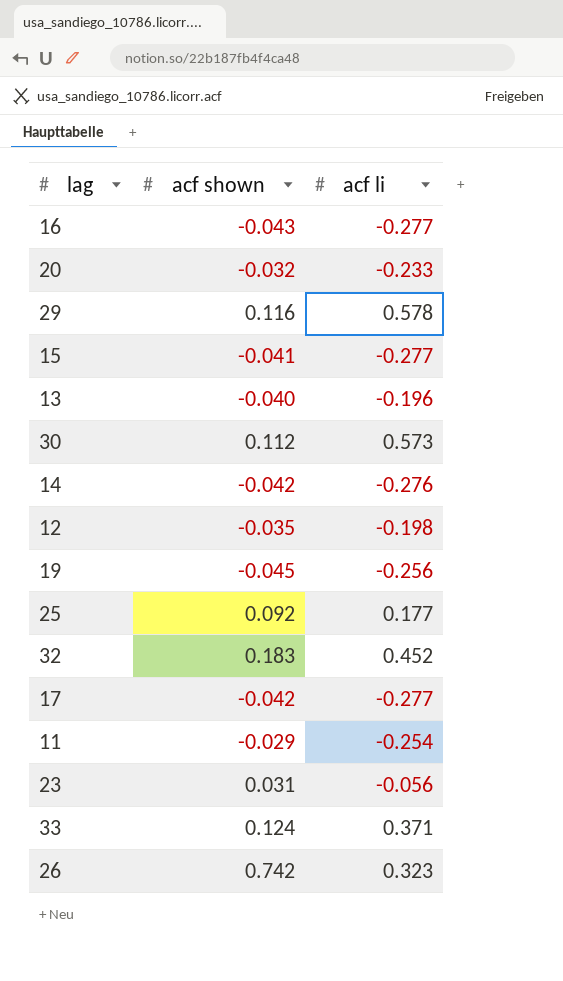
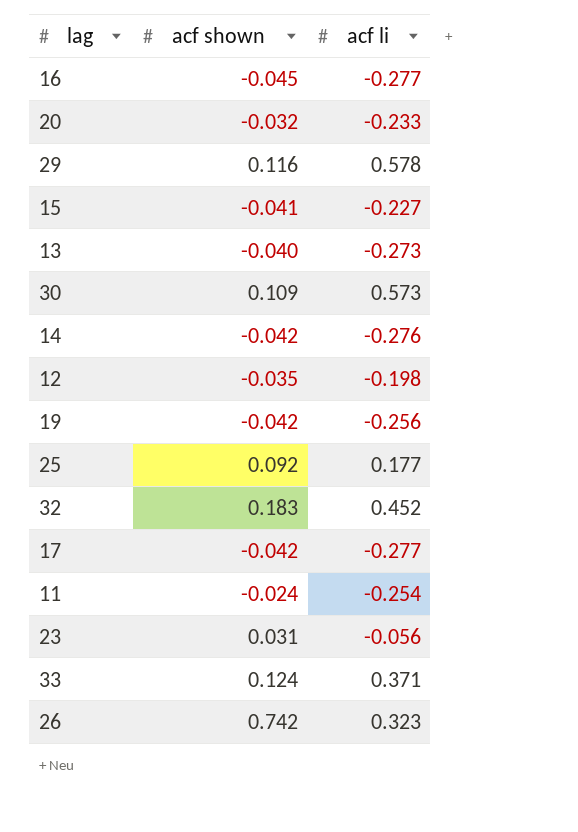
16 | acf shown: -0.043 -> -0.045
15 | acf li: -0.277 -> -0.227
13 | acf li: -0.196 -> -0.273
30 | acf shown: 0.112 -> 0.109
19 | acf shown: -0.045 -> -0.042
11 | acf shown: -0.029 -> -0.024

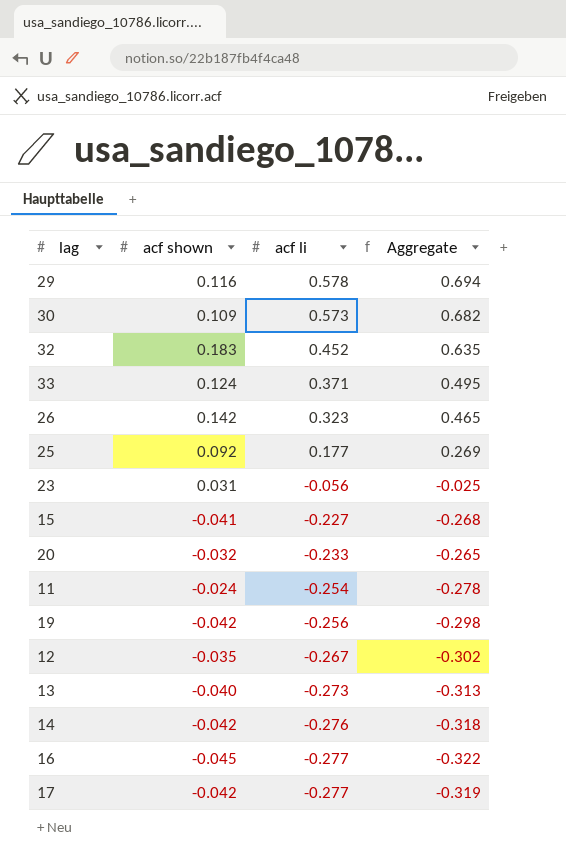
row order: none -> acf li descending
column Aggregate | formula: none -> [acf shown] + [acf li]
26 | acf shown: 0.742 -> 0.142
12 | acf li: -0.198 -> -0.267

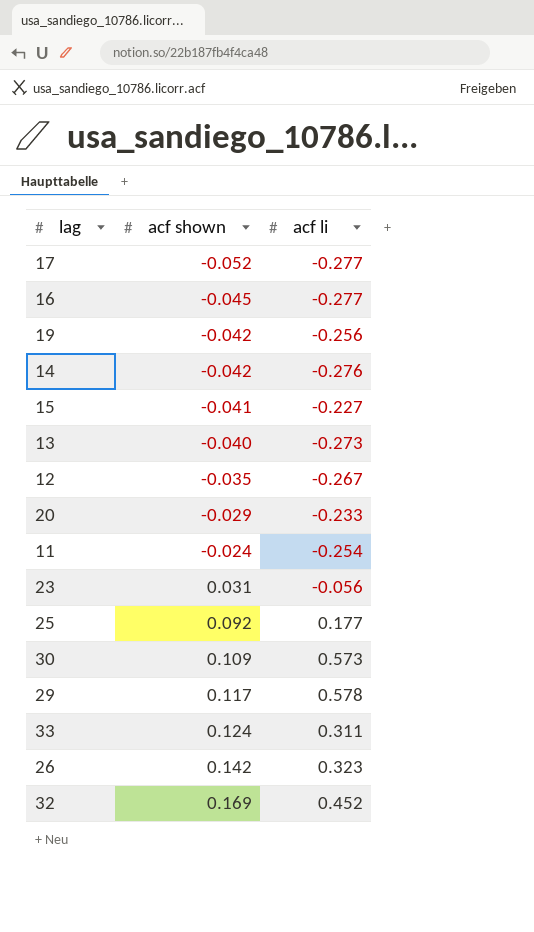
row order: acf li descending -> acf shown ascending
column Aggregate | formula: [acf shown] + [acf li] -> none
17 | acf shown: -0.042 -> -0.052
20 | acf shown: -0.032 -> -0.029
29 | acf shown: 0.116 -> 0.117
33 | acf li: 0.371 -> 0.311
32 | acf shown: 0.183 -> 0.169

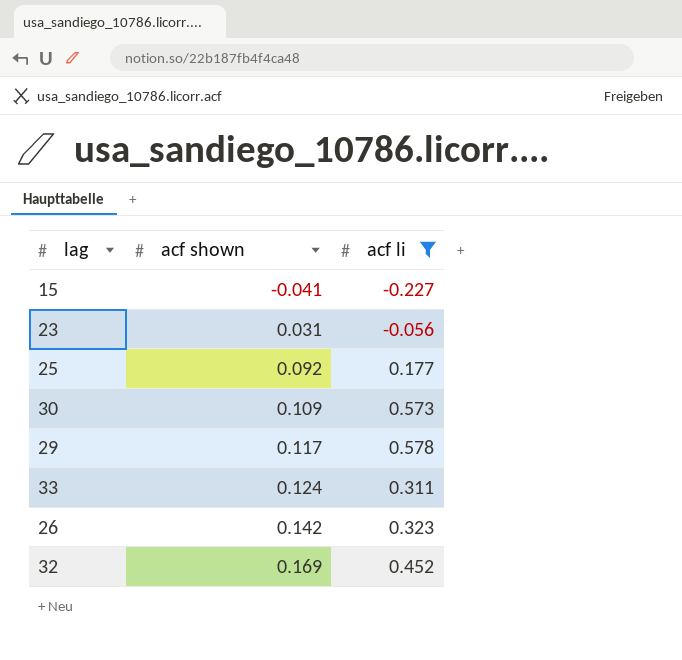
filter: none -> acf li >= -0.227

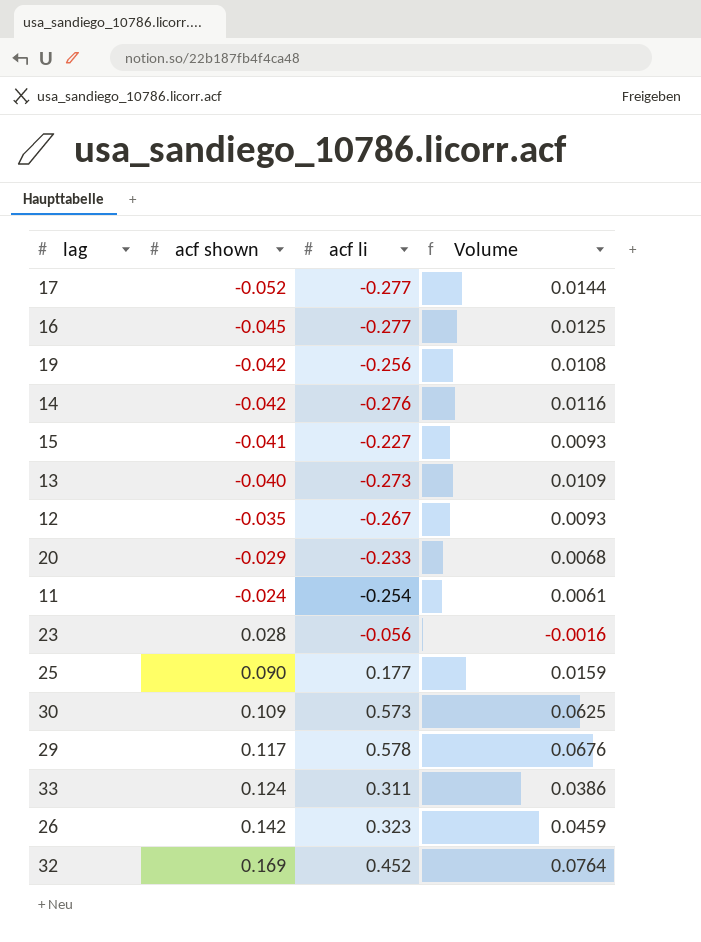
filter: acf li >= -0.227 -> none
column Volume | formula: none -> [acf shown] * [acf li]
23 | acf shown: 0.031 -> 0.028
25 | acf shown: 0.092 -> 0.090

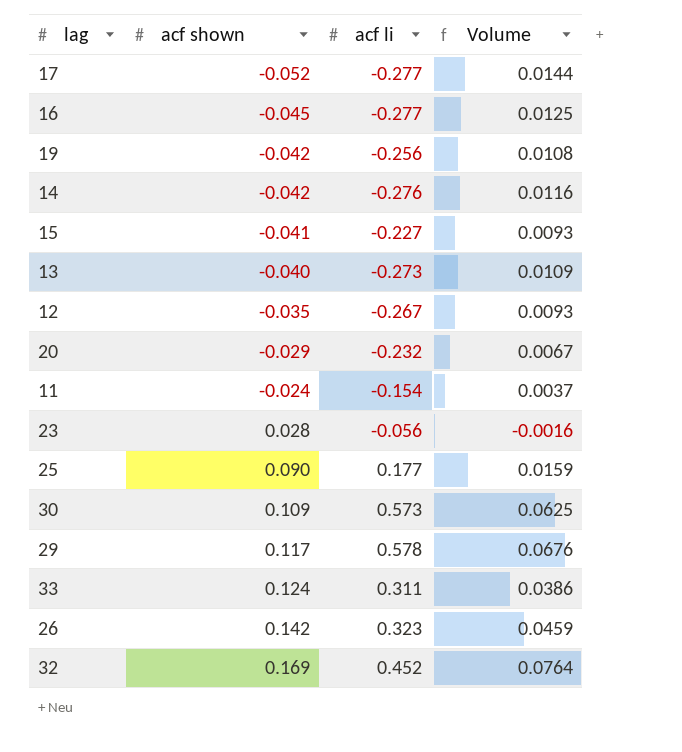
20 | acf li: -0.233 -> -0.232
20 | Volume: 0.0068 -> 0.0067
11 | acf li: -0.254 -> -0.154
11 | Volume: 0.0061 -> 0.0037

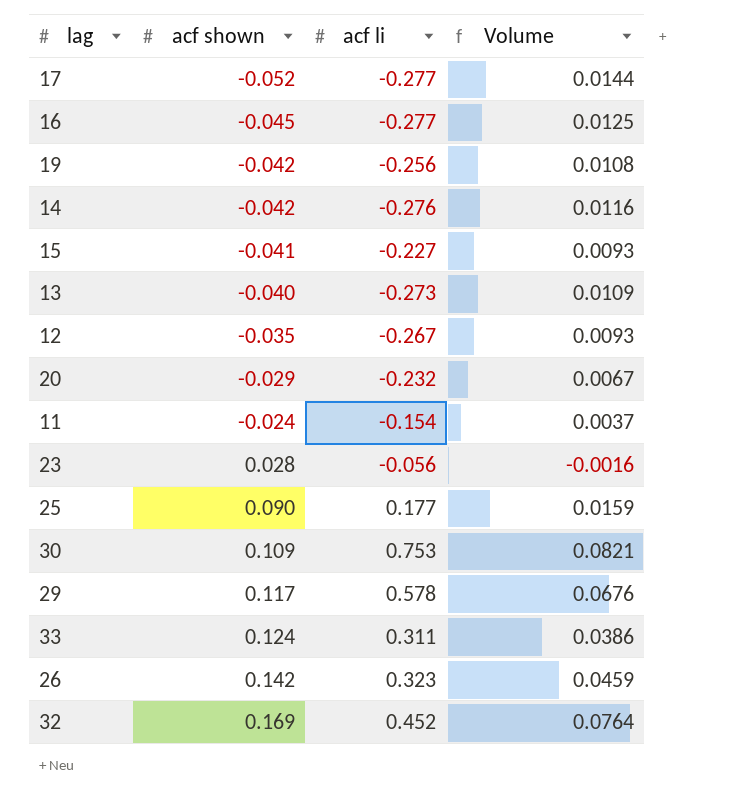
30 | acf li: 0.573 -> 0.753
30 | Volume: 0.0625 -> 0.0821

